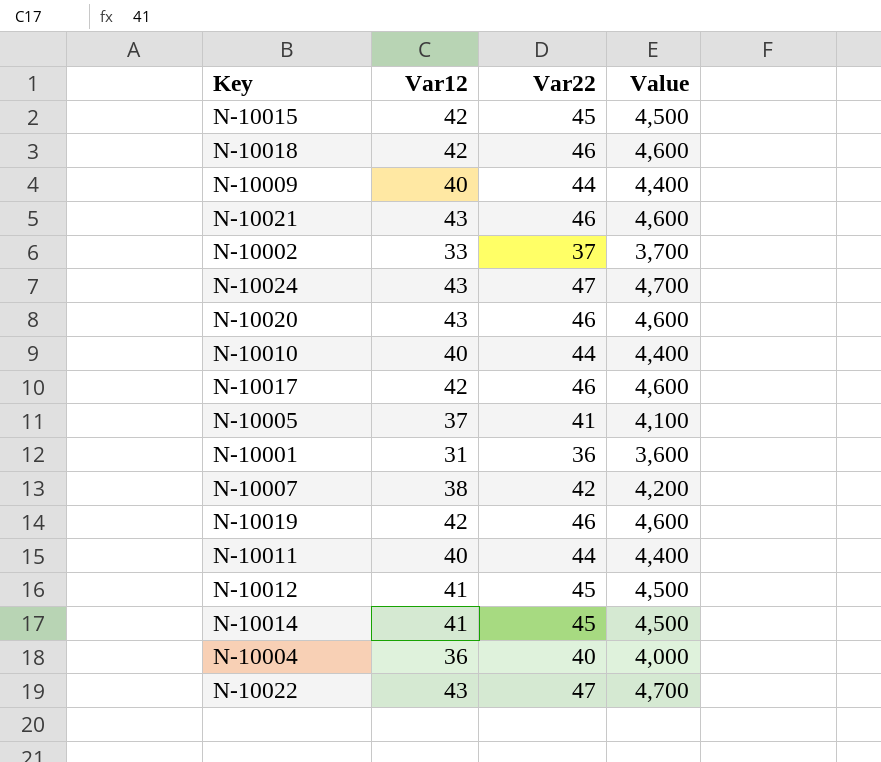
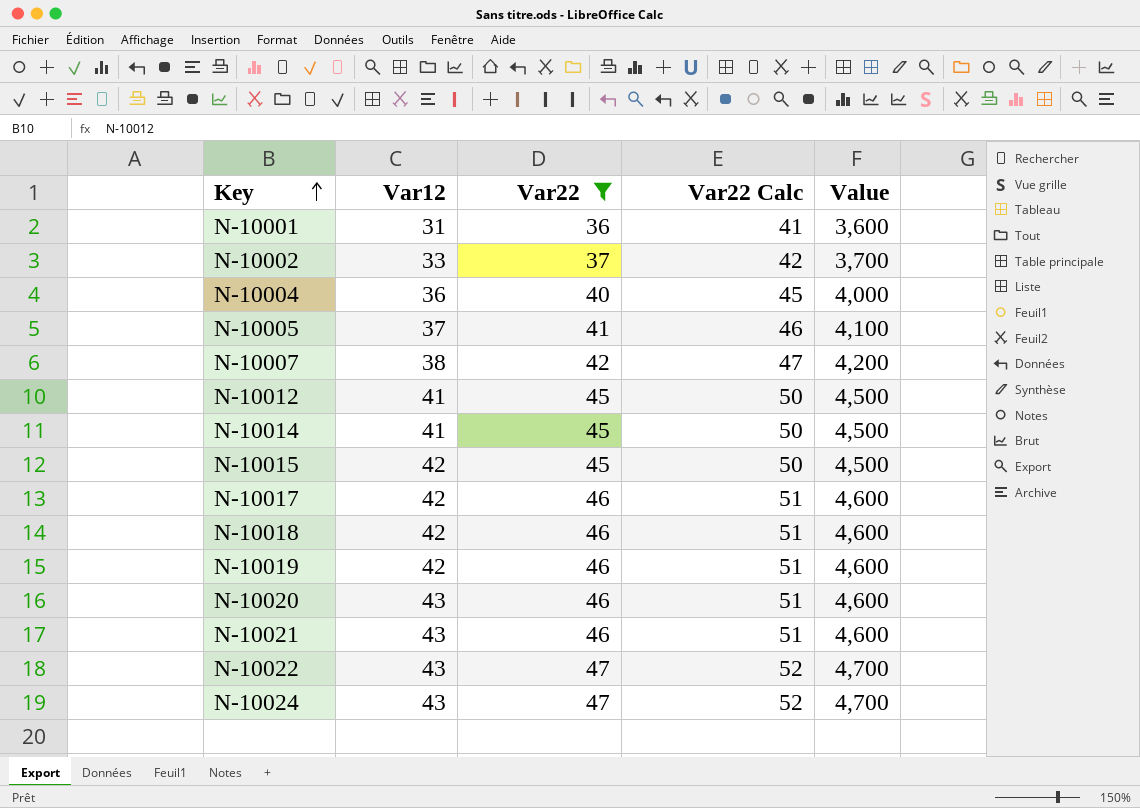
filter: none -> Var22 != 44
row order: none -> Key ascending
column Var22 Calc | formula: none -> [Var22] + 5

